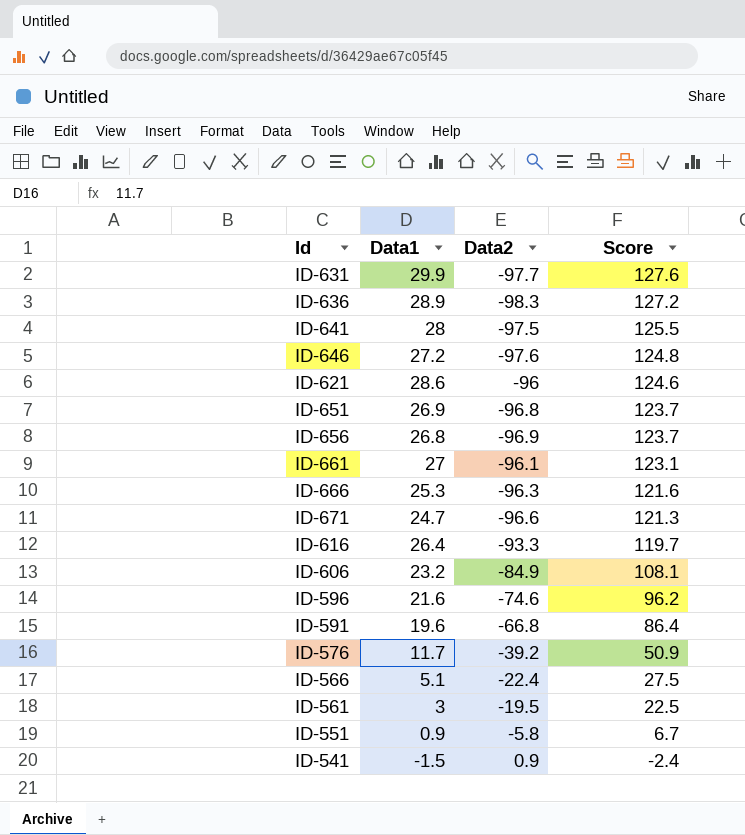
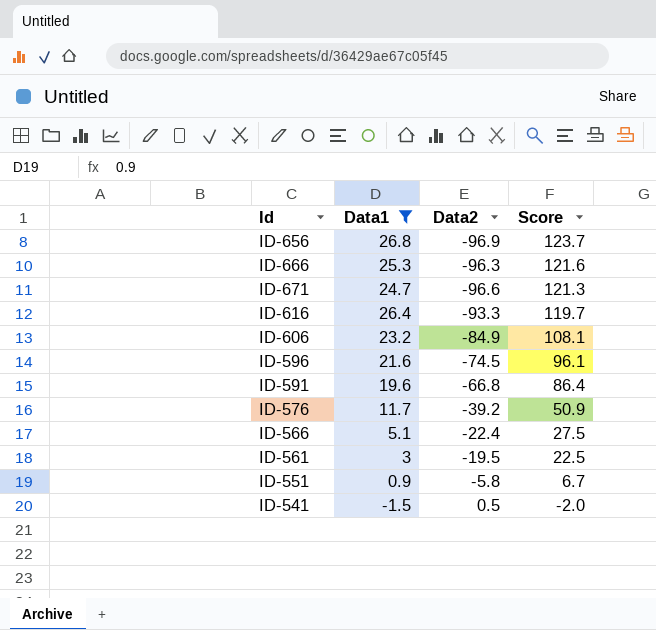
filter: none -> Data1 <= 26.8
ID-596 | Data2: -74.6 -> -74.5
ID-596 | Score: 96.2 -> 96.1
ID-541 | Data2: 0.9 -> 0.5
ID-541 | Score: -2.4 -> -2.0

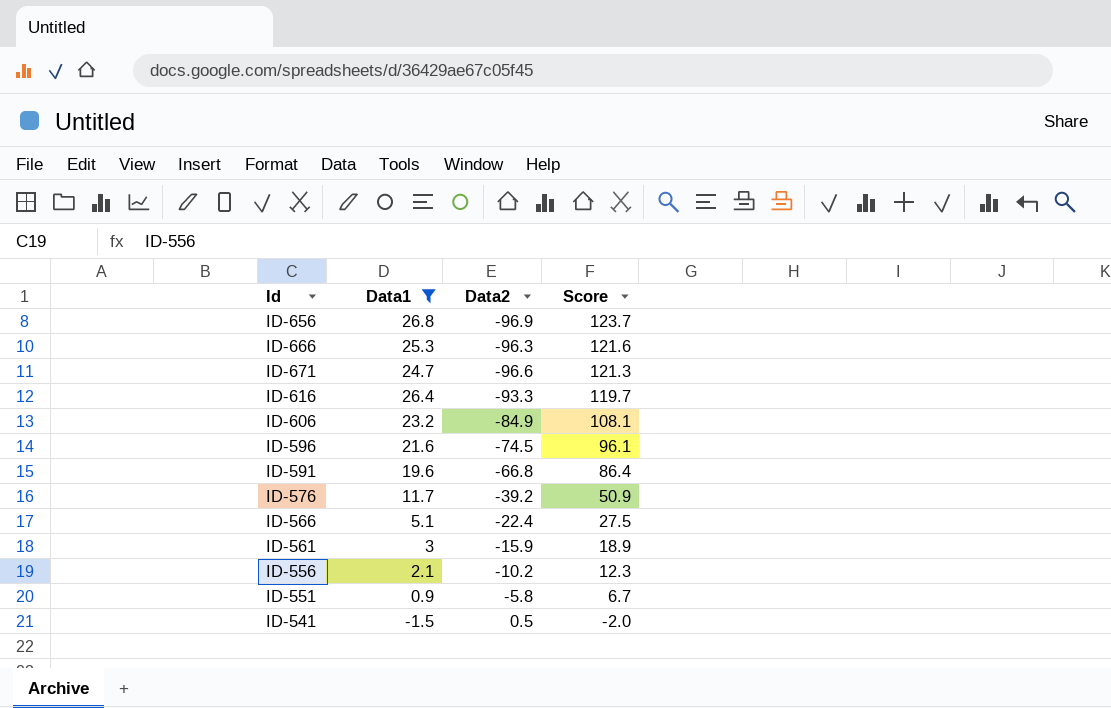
ID-561 | Data2: -19.5 -> -15.9
ID-561 | Score: 22.5 -> 18.9
row ID-556: none -> 2.1 | -10.2 | 12.3

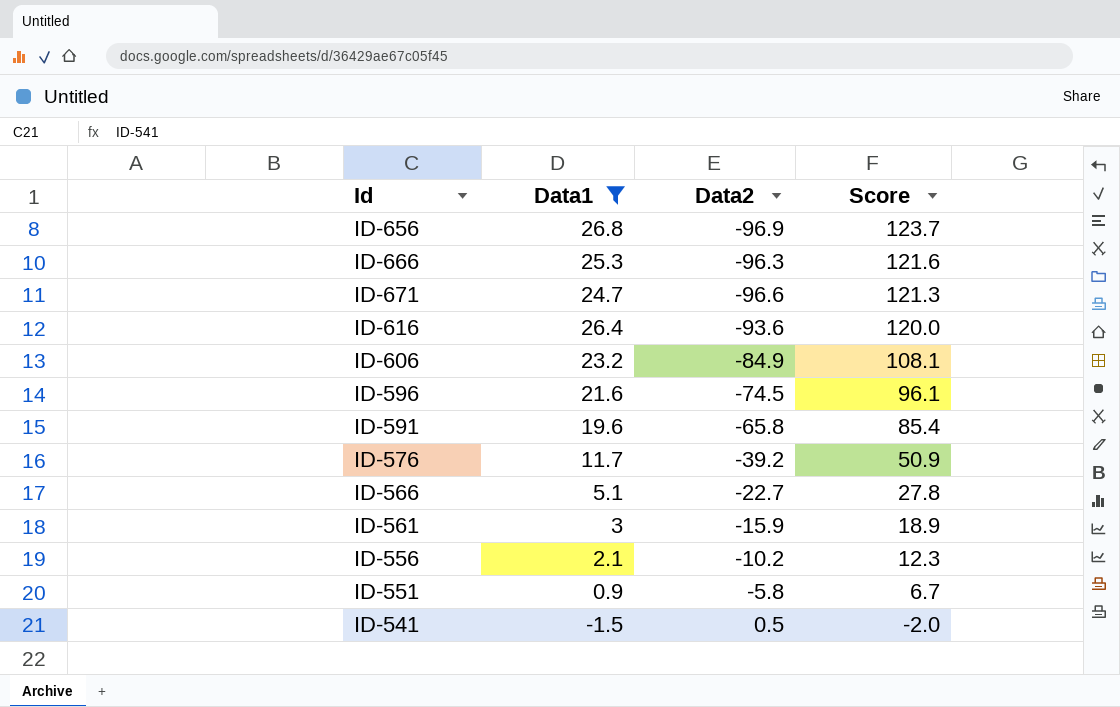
ID-616 | Data2: -93.3 -> -93.6
ID-616 | Score: 119.7 -> 120.0
ID-591 | Data2: -66.8 -> -65.8
ID-591 | Score: 86.4 -> 85.4
ID-566 | Data2: -22.4 -> -22.7
ID-566 | Score: 27.5 -> 27.8

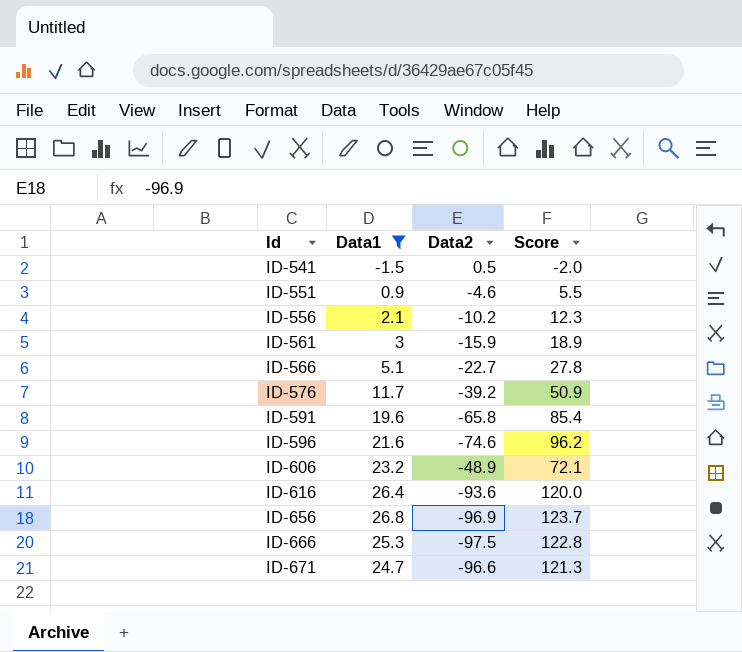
row order: Score descending -> Id ascending
ID-551 | Data2: -5.8 -> -4.6
ID-551 | Score: 6.7 -> 5.5
ID-596 | Data2: -74.5 -> -74.6
ID-596 | Score: 96.1 -> 96.2
ID-606 | Data2: -84.9 -> -48.9
ID-606 | Score: 108.1 -> 72.1
ID-666 | Data2: -96.3 -> -97.5
ID-666 | Score: 121.6 -> 122.8

